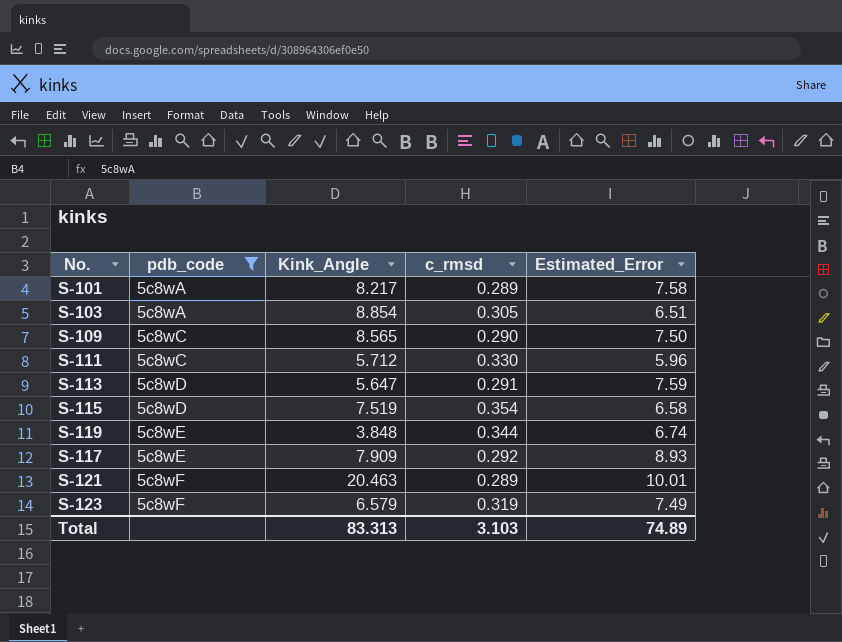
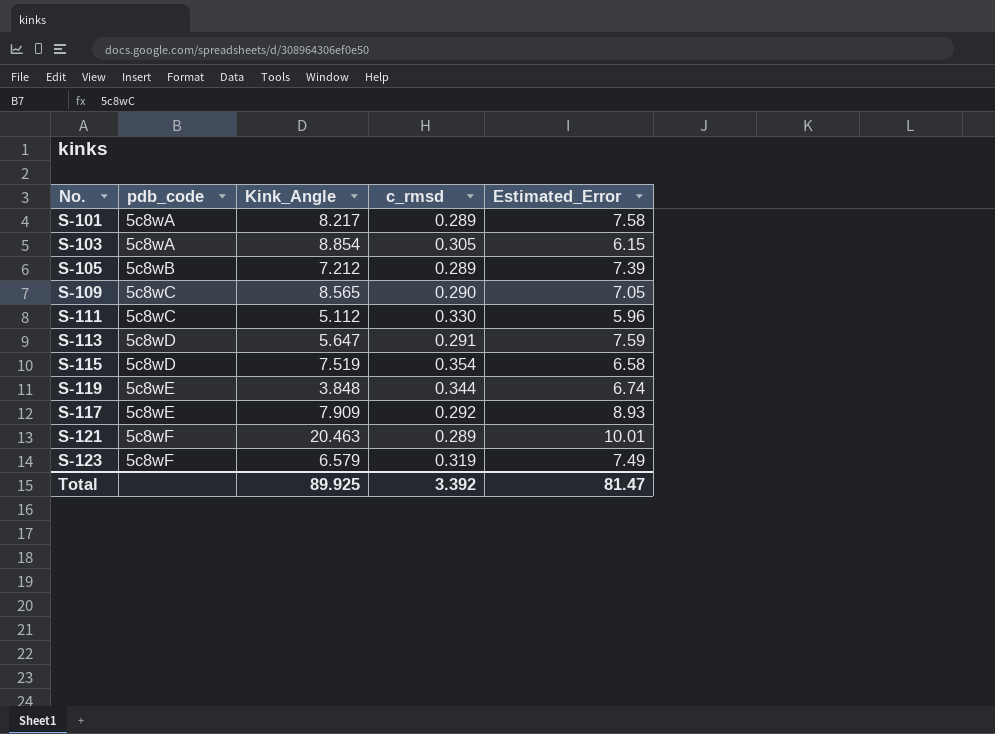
filter: pdb_code != 5c8wB -> none
S-103 | Estimated_Error: 6.51 -> 6.15
S-109 | Estimated_Error: 7.50 -> 7.05
S-111 | Kink_Angle: 5.712 -> 5.112
Total | Kink_Angle: 83.313 -> 89.925
Total | c_rmsd: 3.103 -> 3.392
Total | Estimated_Error: 74.89 -> 81.47

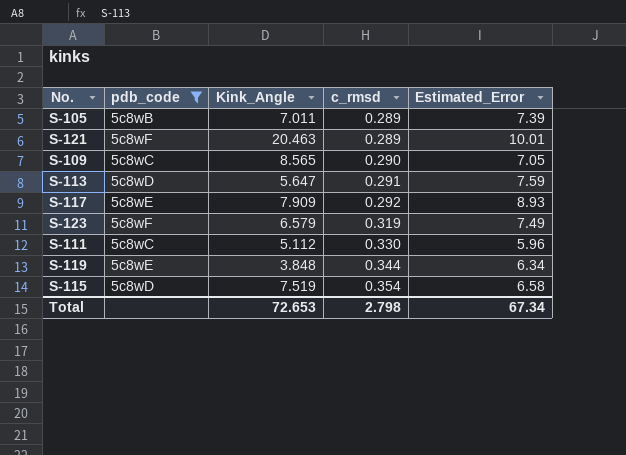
filter: none -> pdb_code != 5c8wA
row order: pdb_code ascending -> c_rmsd ascending
S-105 | Kink_Angle: 7.212 -> 7.011
S-119 | Estimated_Error: 6.74 -> 6.34
Total | Kink_Angle: 89.925 -> 72.653
Total | c_rmsd: 3.392 -> 2.798
Total | Estimated_Error: 81.47 -> 67.34

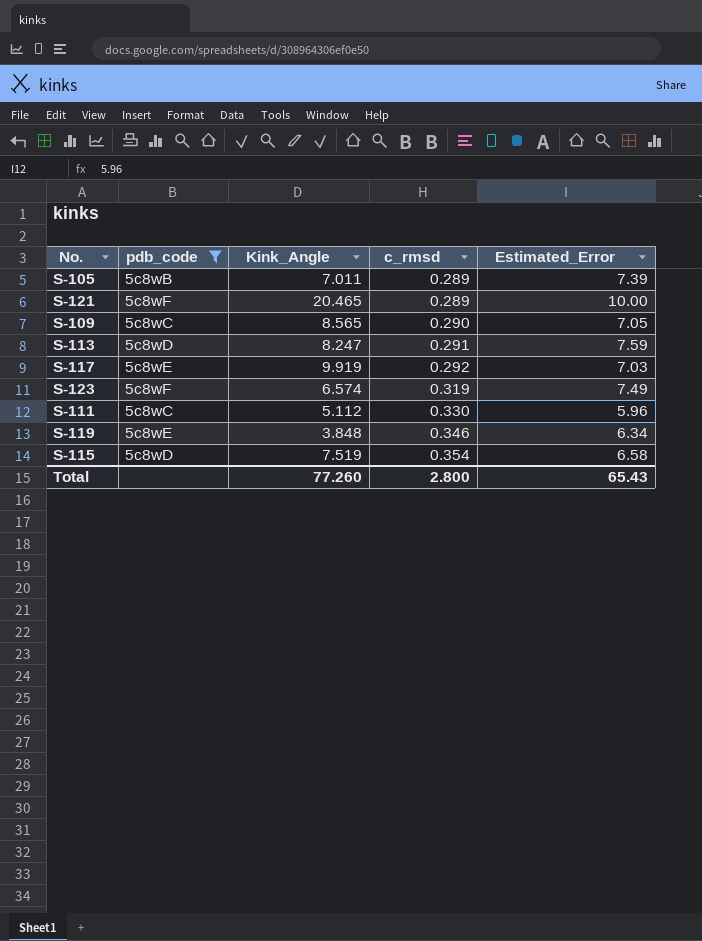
S-121 | Kink_Angle: 20.463 -> 20.465
S-121 | Estimated_Error: 10.01 -> 10.00
S-113 | Kink_Angle: 5.647 -> 8.247
S-117 | Kink_Angle: 7.909 -> 9.919
S-117 | Estimated_Error: 8.93 -> 7.03
S-123 | Kink_Angle: 6.579 -> 6.574
S-119 | c_rmsd: 0.344 -> 0.346
Total | Kink_Angle: 72.653 -> 77.260
Total | c_rmsd: 2.798 -> 2.800
Total | Estimated_Error: 67.34 -> 65.43

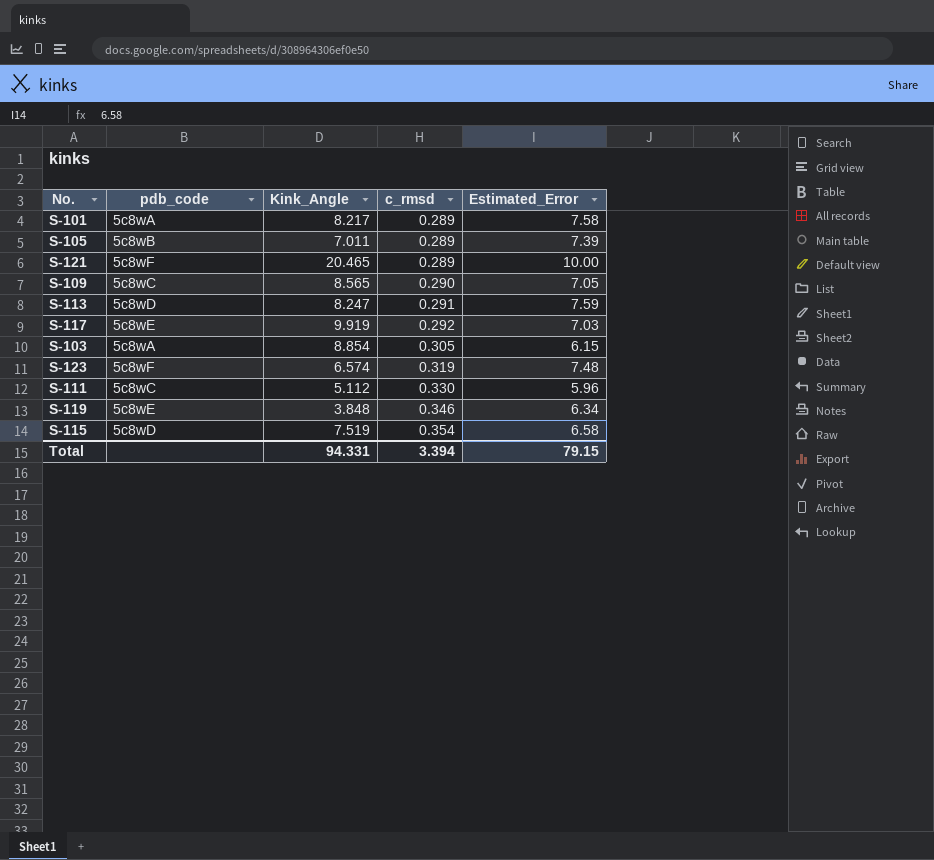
filter: pdb_code != 5c8wA -> none
S-123 | Estimated_Error: 7.49 -> 7.48
Total | Kink_Angle: 77.260 -> 94.331
Total | c_rmsd: 2.800 -> 3.394
Total | Estimated_Error: 65.43 -> 79.15

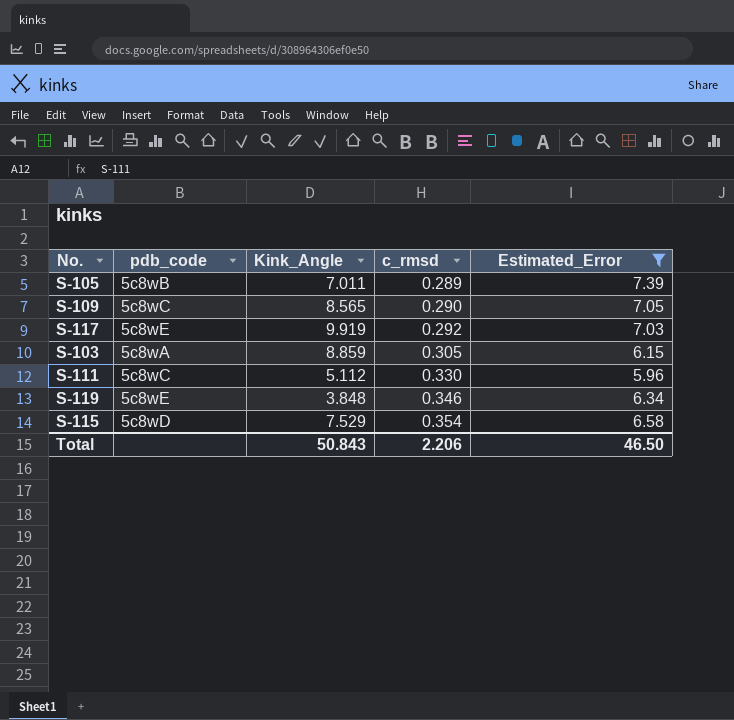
filter: none -> Estimated_Error <= 7.39
S-103 | Kink_Angle: 8.854 -> 8.859
S-115 | Kink_Angle: 7.519 -> 7.529
Total | Kink_Angle: 94.331 -> 50.843
Total | c_rmsd: 3.394 -> 2.206
Total | Estimated_Error: 79.15 -> 46.50

